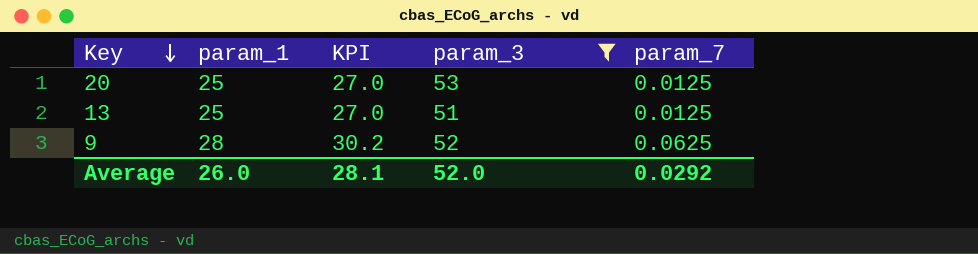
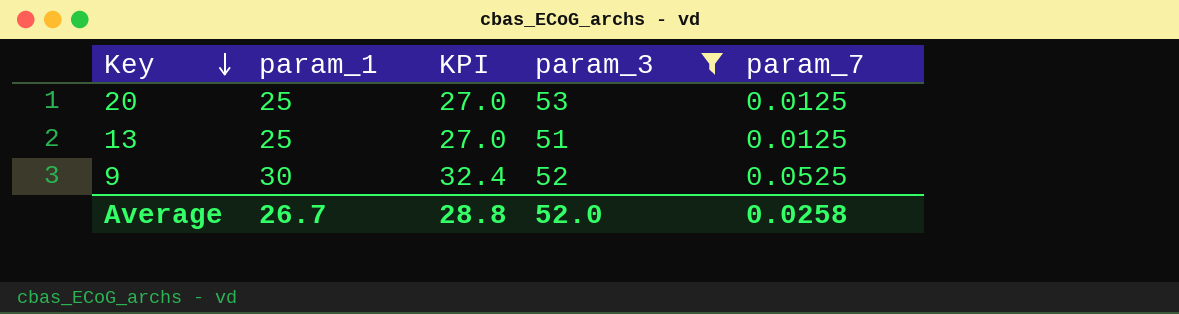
9 | param_1: 28 -> 30
9 | KPI: 30.2 -> 32.4
9 | param_7: 0.0625 -> 0.0525
Average | param_1: 26.0 -> 26.7
Average | KPI: 28.1 -> 28.8
Average | param_7: 0.0292 -> 0.0258

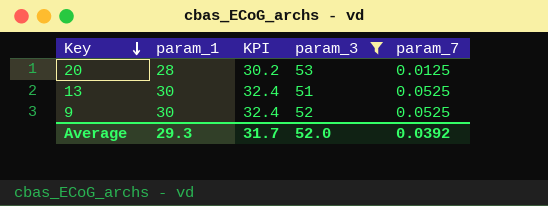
20 | param_1: 25 -> 28
20 | KPI: 27.0 -> 30.2
13 | param_1: 25 -> 30
13 | KPI: 27.0 -> 32.4
13 | param_7: 0.0125 -> 0.0525
Average | param_1: 26.7 -> 29.3
Average | KPI: 28.8 -> 31.7
Average | param_7: 0.0258 -> 0.0392

